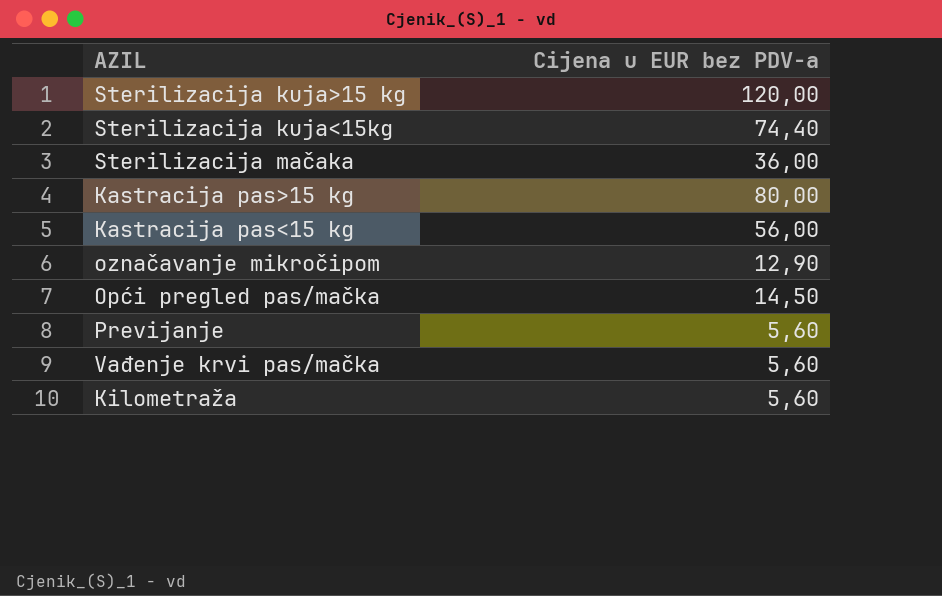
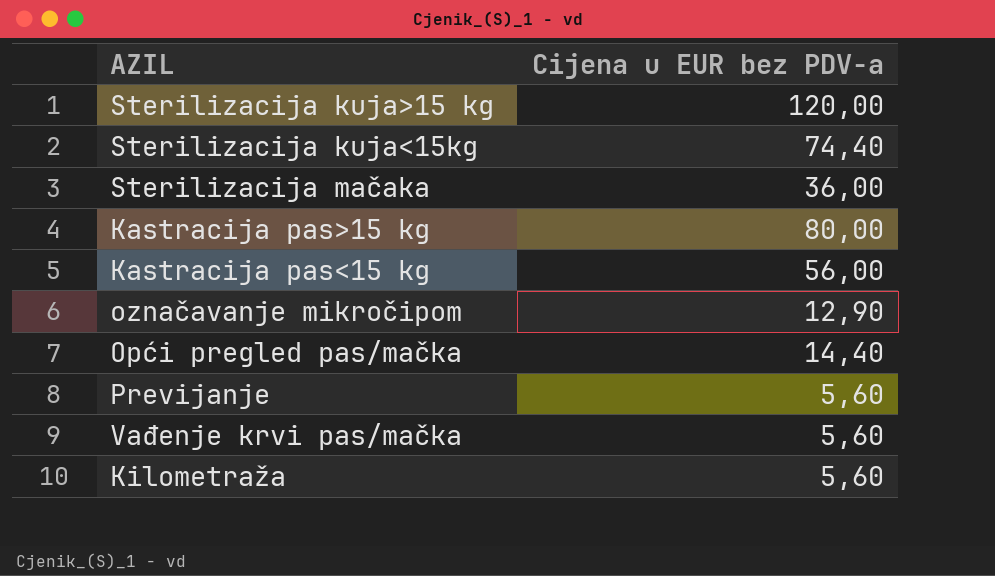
Opći pregled pas/mačka | Cijena u EUR bez PDV-a: 14,50 -> 14,40

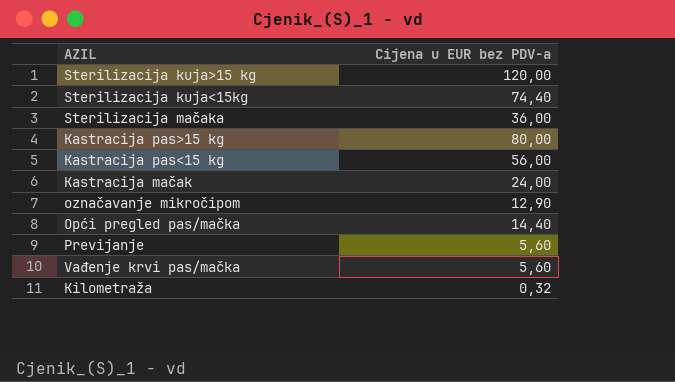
row Kastracija mačak: none -> 24,00
Kilometraža | Cijena u EUR bez PDV-a: 5,60 -> 0,32

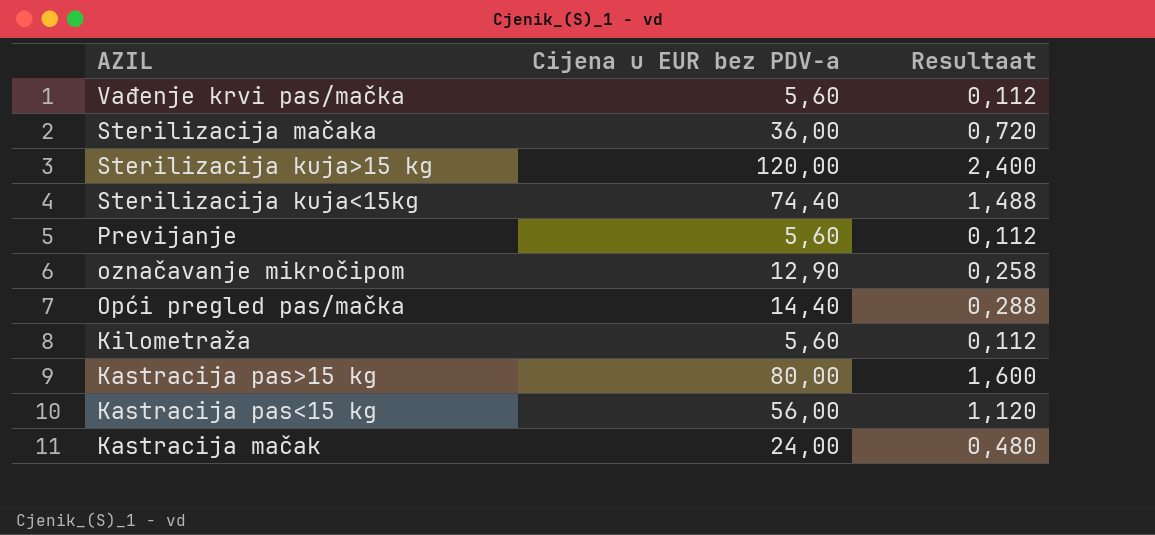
row order: none -> AZIL descending
column Resultaat | formula: none -> [Cijena u EUR bez PDV-a] * 0,02
Kilometraža | Cijena u EUR bez PDV-a: 0,32 -> 5,60

